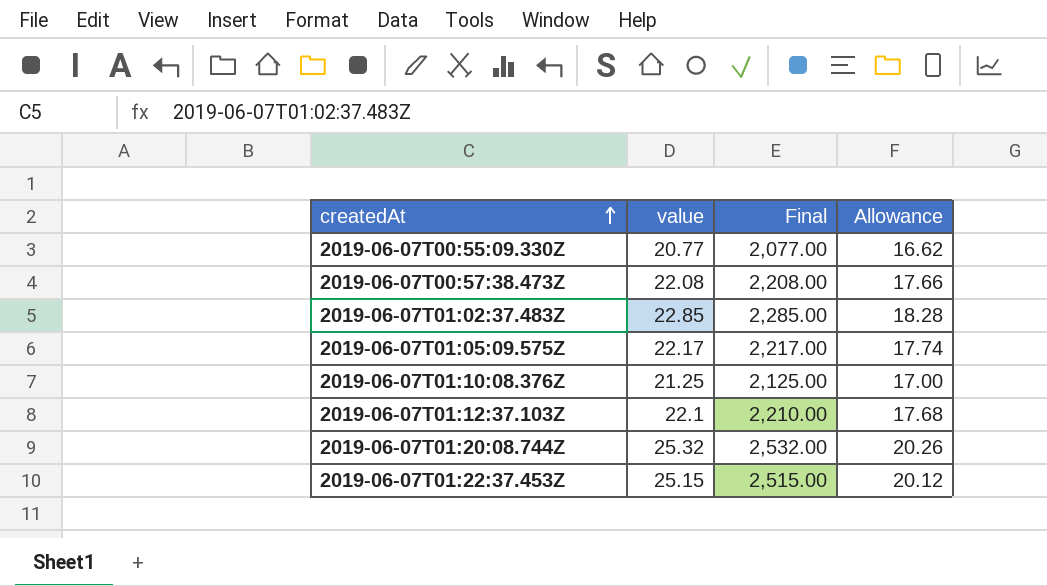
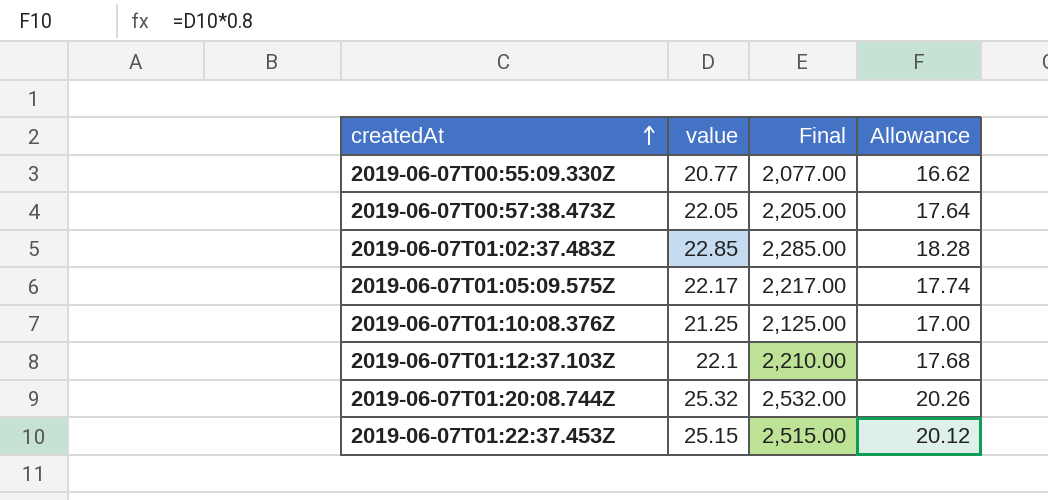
2019-06-07T00:57:38.473Z | value: 22.08 -> 22.05
2019-06-07T00:57:38.473Z | Final: 2,208.00 -> 2,205.00
2019-06-07T00:57:38.473Z | Allowance: 17.66 -> 17.64

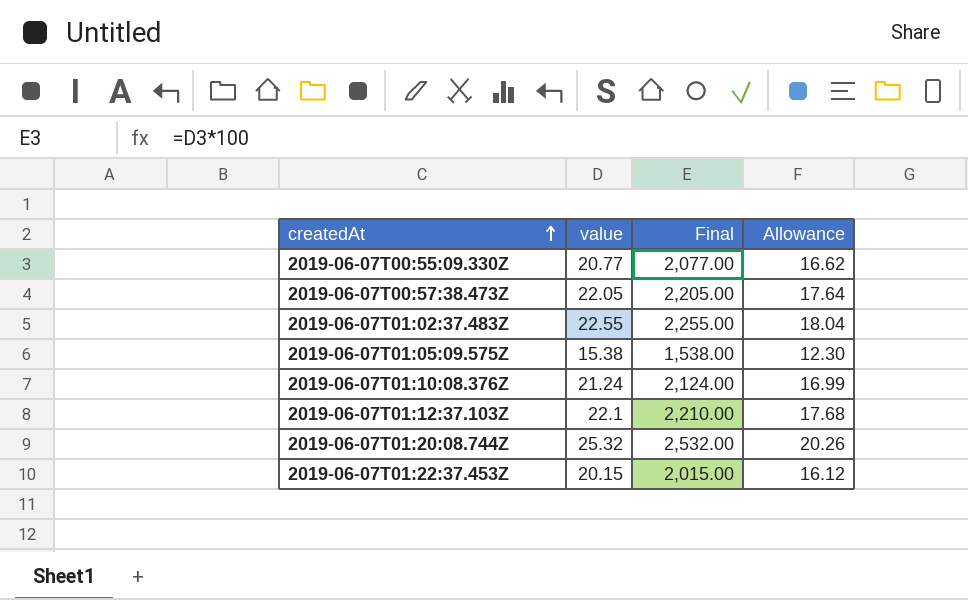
2019-06-07T01:02:37.483Z | value: 22.85 -> 22.55
2019-06-07T01:02:37.483Z | Final: 2,285.00 -> 2,255.00
2019-06-07T01:02:37.483Z | Allowance: 18.28 -> 18.04
2019-06-07T01:05:09.575Z | value: 22.17 -> 15.38
2019-06-07T01:05:09.575Z | Final: 2,217.00 -> 1,538.00
2019-06-07T01:05:09.575Z | Allowance: 17.74 -> 12.30
2019-06-07T01:10:08.376Z | value: 21.25 -> 21.24
2019-06-07T01:10:08.376Z | Final: 2,125.00 -> 2,124.00
2019-06-07T01:10:08.376Z | Allowance: 17.00 -> 16.99
2019-06-07T01:22:37.453Z | value: 25.15 -> 20.15
2019-06-07T01:22:37.453Z | Final: 2,515.00 -> 2,015.00
2019-06-07T01:22:37.453Z | Allowance: 20.12 -> 16.12

